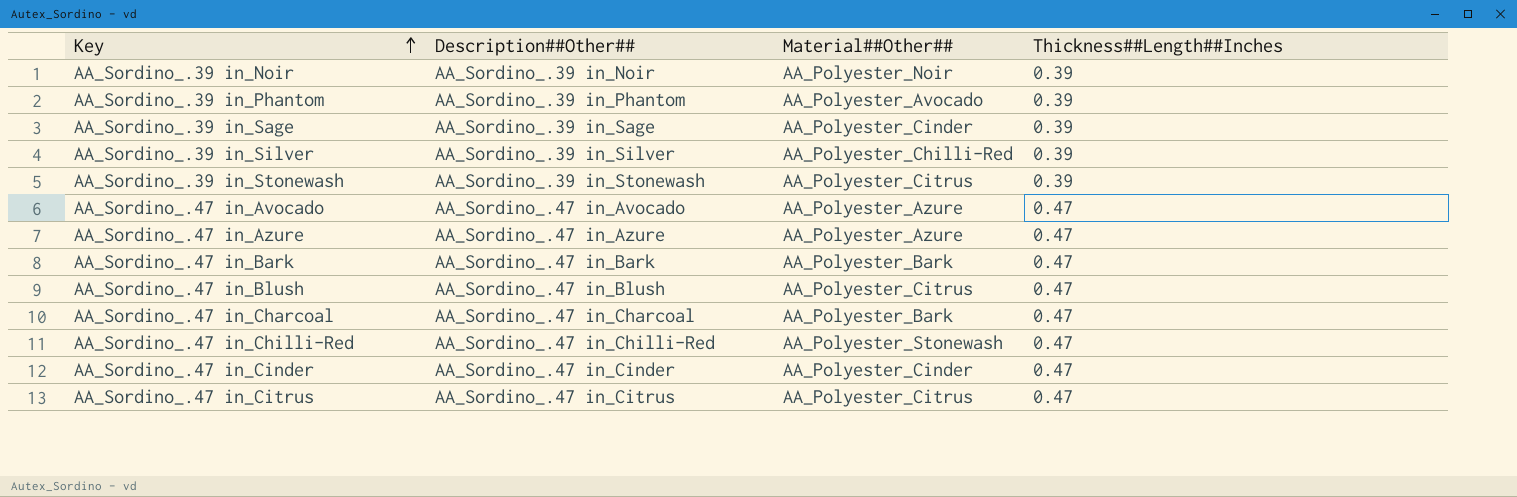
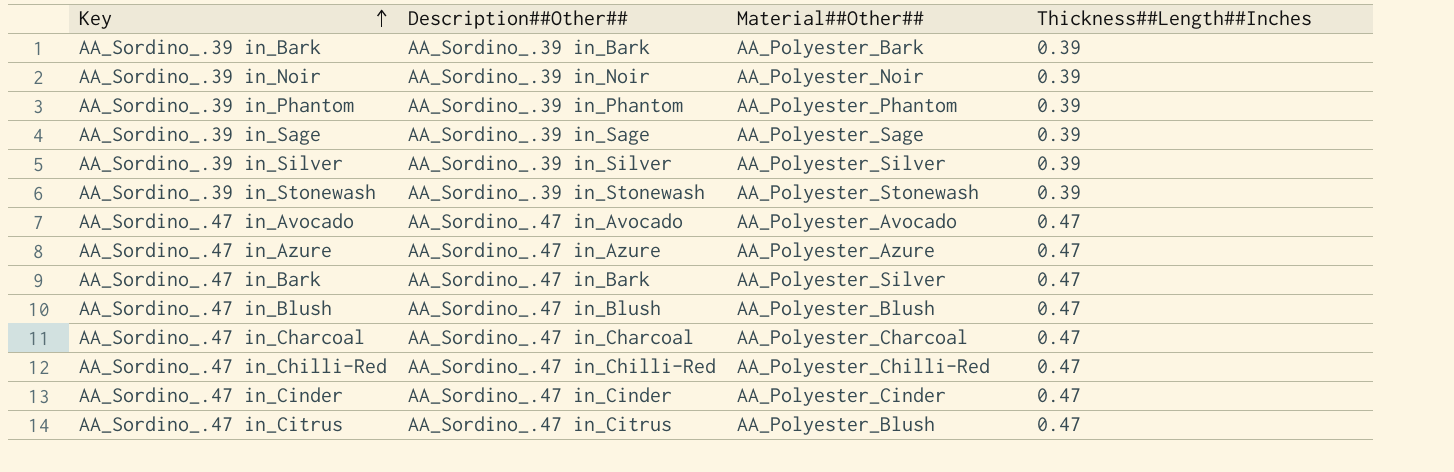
row AA_Sordino_.39 in_Bark: none -> AA_Sordino_.39 in_Bark | AA_Polyester_Bark | 0.39
AA_Sordino_.39 in_Phantom | Material##Other##: AA_Polyester_Avocado -> AA_Polyester_Phantom
AA_Sordino_.39 in_Sage | Material##Other##: AA_Polyester_Cinder -> AA_Polyester_Sage
AA_Sordino_.39 in_Silver | Material##Other##: AA_Polyester_Chilli-Red -> AA_Polyester_Silver
AA_Sordino_.39 in_Stonewash | Material##Other##: AA_Polyester_Citrus -> AA_Polyester_Stonewash
AA_Sordino_.47 in_Avocado | Material##Other##: AA_Polyester_Azure -> AA_Polyester_Avocado
AA_Sordino_.47 in_Bark | Material##Other##: AA_Polyester_Bark -> AA_Polyester_Silver
AA_Sordino_.47 in_Blush | Material##Other##: AA_Polyester_Citrus -> AA_Polyester_Blush
AA_Sordino_.47 in_Charcoal | Material##Other##: AA_Polyester_Bark -> AA_Polyester_Charcoal
AA_Sordino_.47 in_Chilli-Red | Material##Other##: AA_Polyester_Stonewash -> AA_Polyester_Chilli-Red
AA_Sordino_.47 in_Citrus | Material##Other##: AA_Polyester_Citrus -> AA_Polyester_Blush

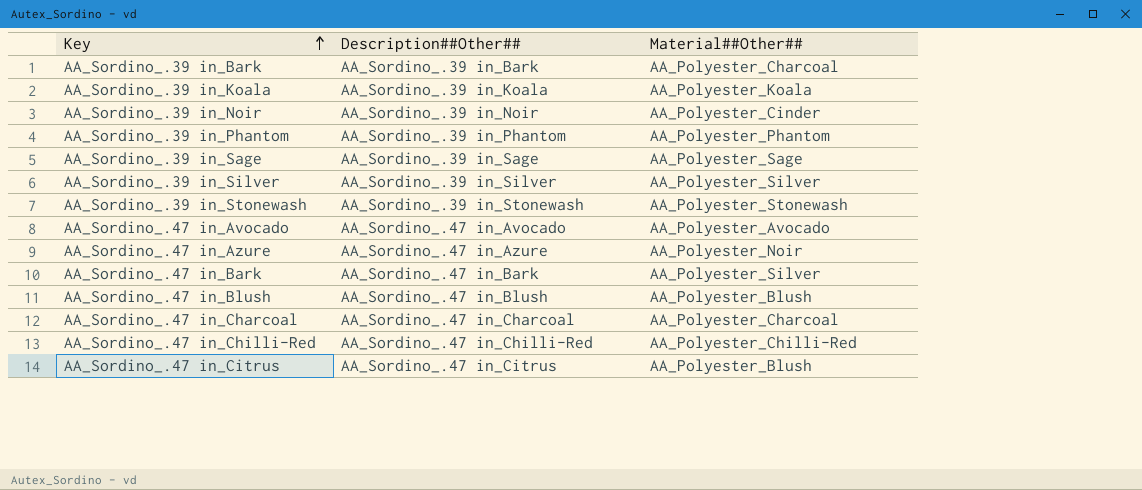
column Thickness##Length##Inches | position: 4 -> none
row AA_Sordino_.47 in_Cinder: AA_Sordino_.47 in_Cinder | AA_Polyester_Cinder | 0.47 -> none
AA_Sordino_.39 in_Bark | Material##Other##: AA_Polyester_Bark -> AA_Polyester_Charcoal
row AA_Sordino_.39 in_Koala: none -> AA_Sordino_.39 in_Koala | AA_Polyester_Koala
AA_Sordino_.39 in_Noir | Material##Other##: AA_Polyester_Noir -> AA_Polyester_Cinder
AA_Sordino_.47 in_Azure | Material##Other##: AA_Polyester_Azure -> AA_Polyester_Noir

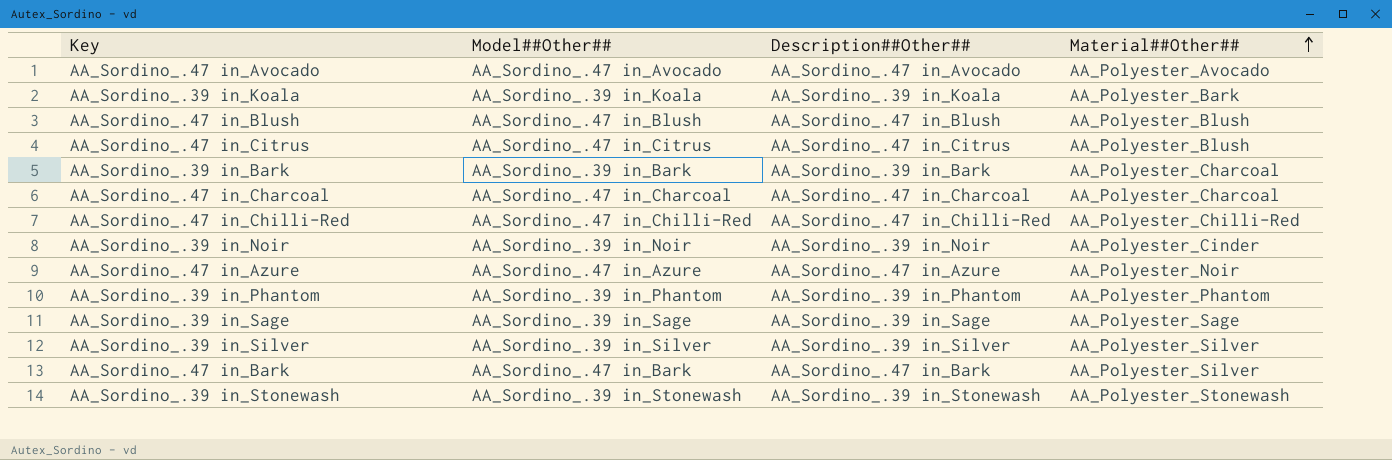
row order: Key ascending -> Material##Other## ascending
column Model##Other## | position: none -> 2
AA_Sordino_.39 in_Koala | Material##Other##: AA_Polyester_Koala -> AA_Polyester_Bark

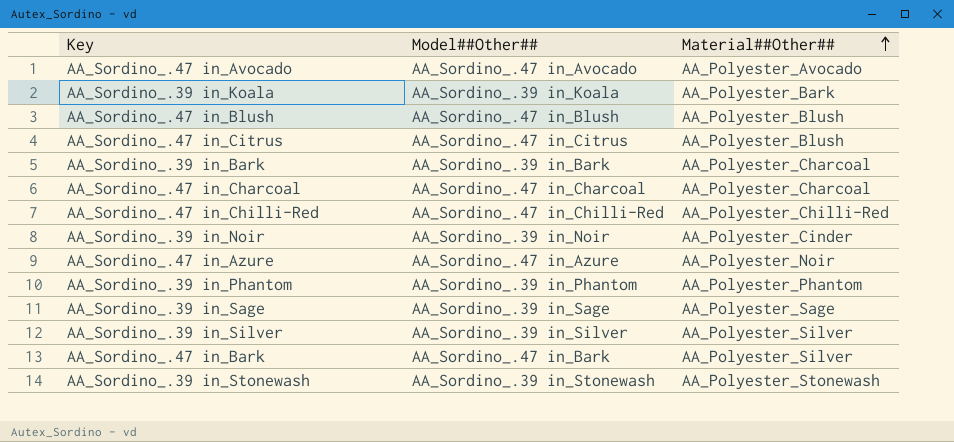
column Description##Other## | position: 3 -> none

